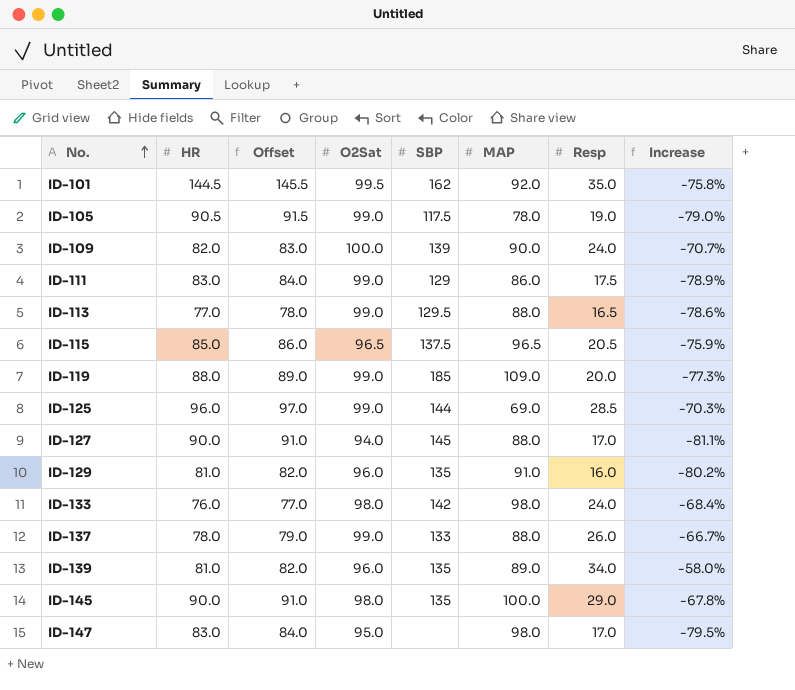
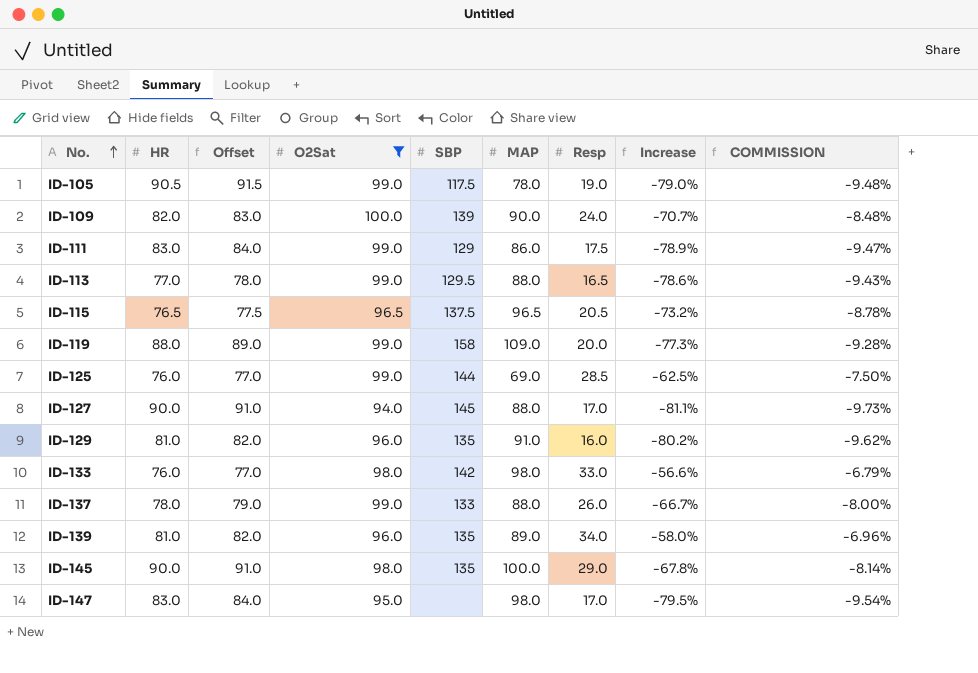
filter: none -> O2Sat != 99.5
column COMMISSION | formula: none -> [Increase] * 0.12
ID-115 | HR: 85.0 -> 76.5
ID-115 | Offset: 86.0 -> 77.5
ID-115 | Increase: -75.9% -> -73.2%
ID-119 | SBP: 185 -> 158
ID-125 | HR: 96.0 -> 76.0
ID-125 | Offset: 97.0 -> 77.0
ID-125 | Increase: -70.3% -> -62.5%
ID-133 | Resp: 24.0 -> 33.0
ID-133 | Increase: -68.4% -> -56.6%

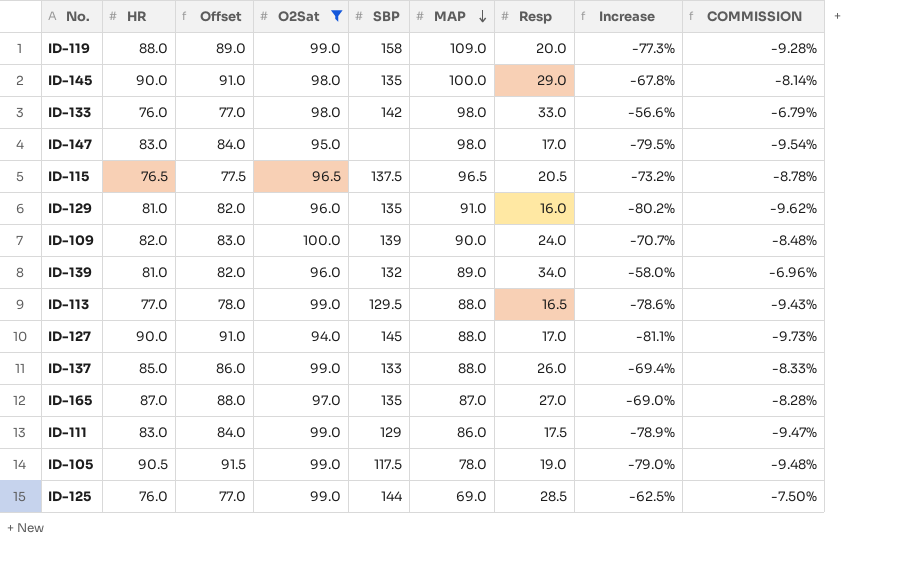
row order: No. ascending -> MAP descending
ID-139 | SBP: 135 -> 132
ID-137 | HR: 78.0 -> 85.0
ID-137 | Offset: 79.0 -> 86.0
ID-137 | Increase: -66.7% -> -69.4%
ID-137 | COMMISSION: -8.00% -> -8.33%
row ID-165: none -> 87.0 | 88.0 | 97.0 | 135 | 87.0 | 27.0 | -69.0% | -8.28%

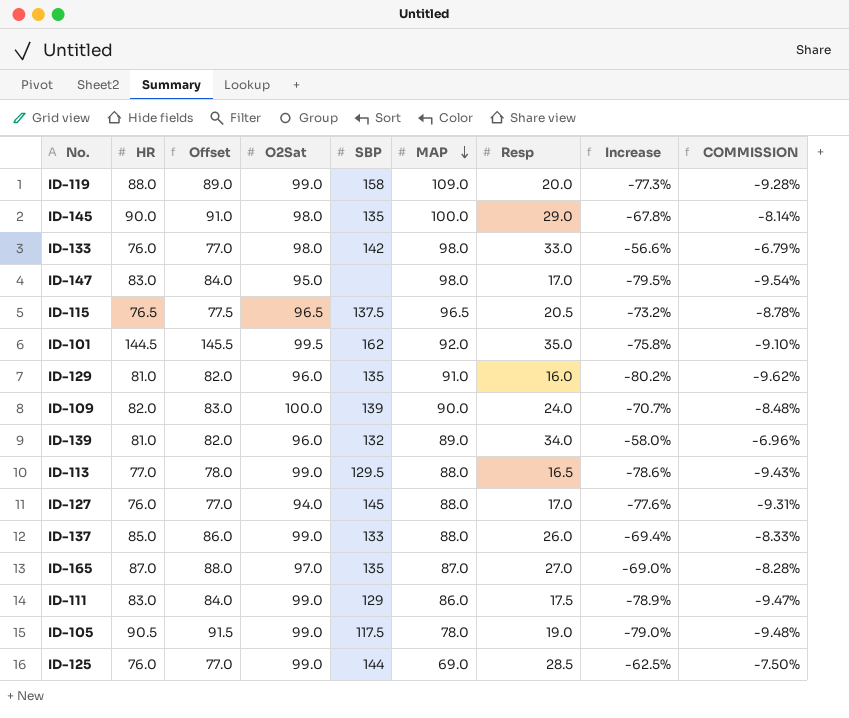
filter: O2Sat != 99.5 -> none
ID-127 | HR: 90.0 -> 76.0
ID-127 | Offset: 91.0 -> 77.0
ID-127 | Increase: -81.1% -> -77.6%
ID-127 | COMMISSION: -9.73% -> -9.31%

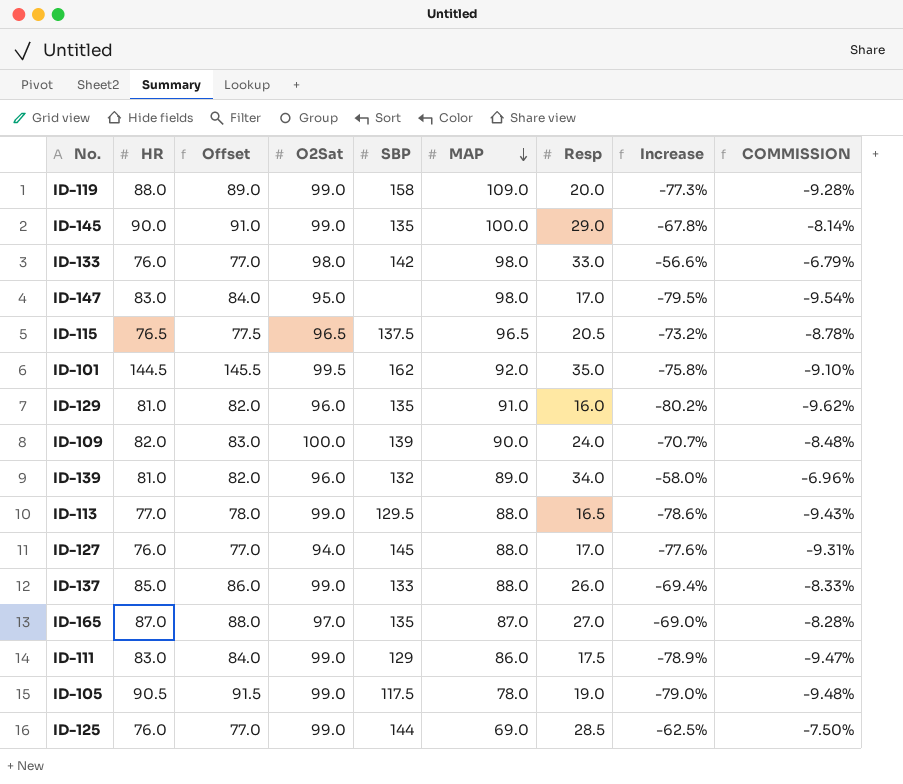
ID-145 | O2Sat: 98.0 -> 99.0

